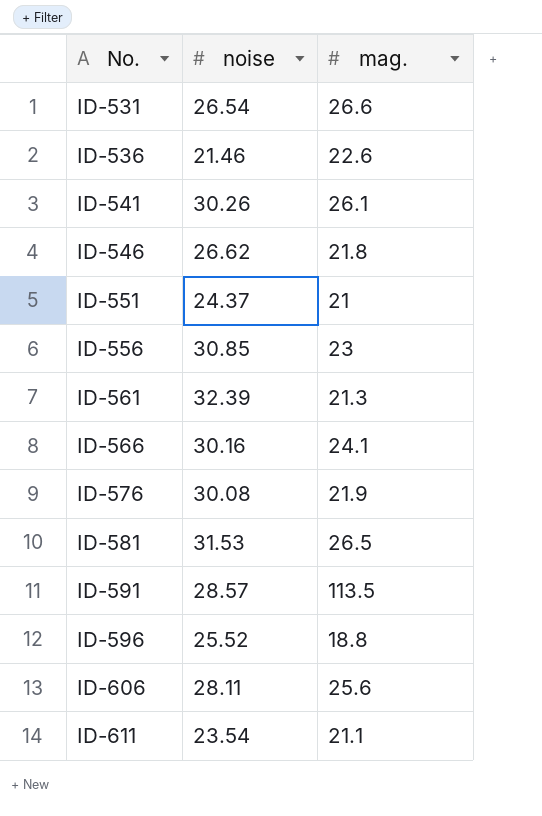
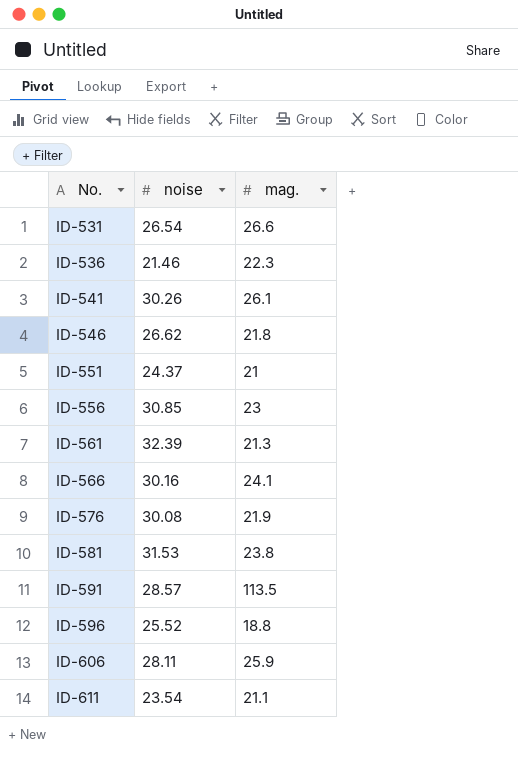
ID-536 | mag.: 22.6 -> 22.3
ID-581 | mag.: 26.5 -> 23.8
ID-606 | mag.: 25.6 -> 25.9

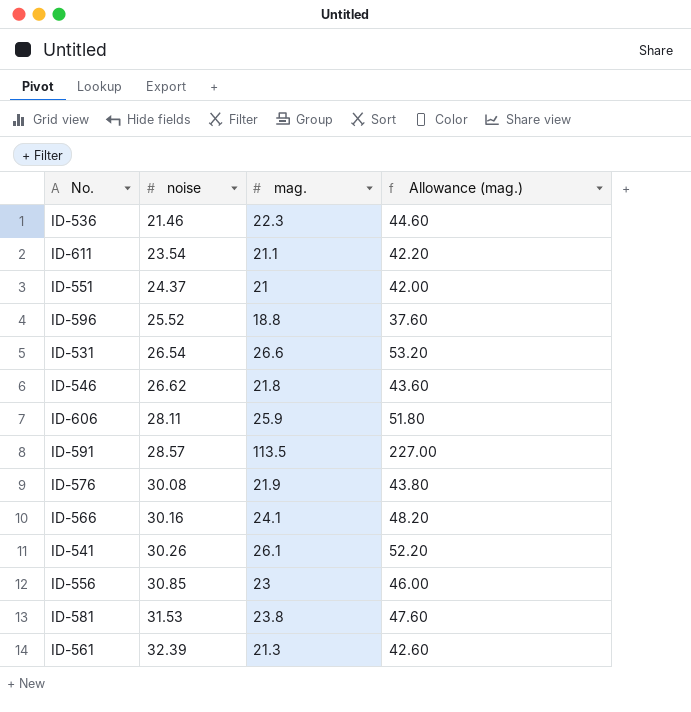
row order: No. ascending -> noise ascending
column Allowance (mag.) | formula: none -> [mag.] * 2

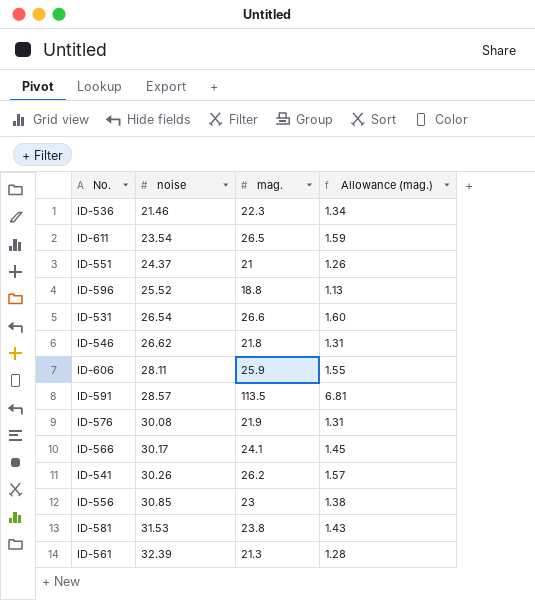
column Allowance (mag.) | formula: [mag.] * 2 -> [mag.] * 0.06
ID-611 | mag.: 21.1 -> 26.5
ID-566 | noise: 30.16 -> 30.17
ID-541 | mag.: 26.1 -> 26.2

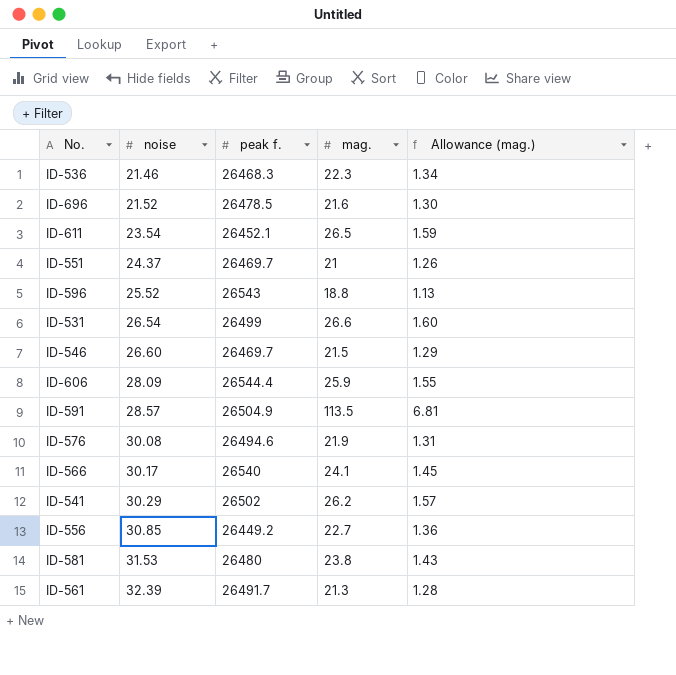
column peak f. | position: none -> 3
row ID-696: none -> 21.52 | 26478.5 | 21.6 | 1.30
ID-546 | noise: 26.62 -> 26.60
ID-546 | mag.: 21.8 -> 21.5
ID-546 | Allowance (mag.): 1.31 -> 1.29
ID-606 | noise: 28.11 -> 28.09
ID-541 | noise: 30.26 -> 30.29
ID-556 | mag.: 23 -> 22.7
ID-556 | Allowance (mag.): 1.38 -> 1.36

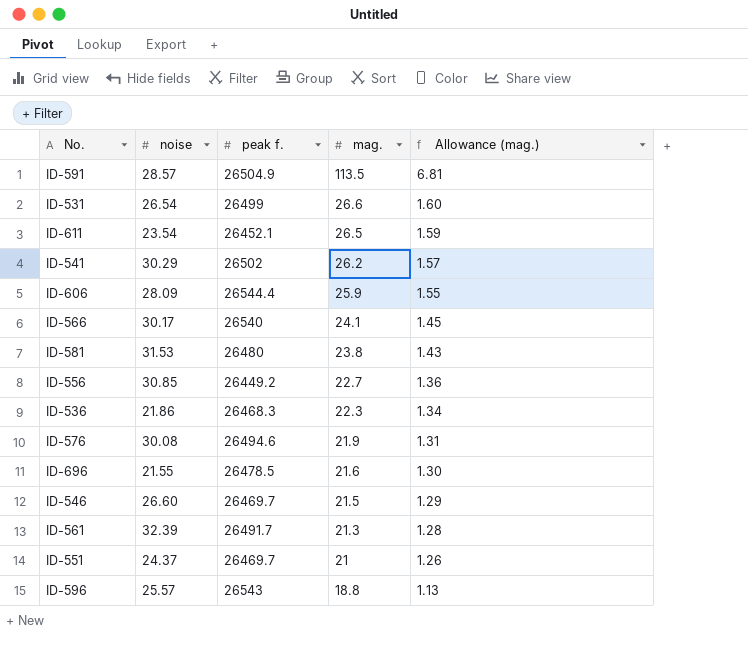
row order: noise ascending -> mag. descending
ID-536 | noise: 21.46 -> 21.86
ID-696 | noise: 21.52 -> 21.55
ID-596 | noise: 25.52 -> 25.57

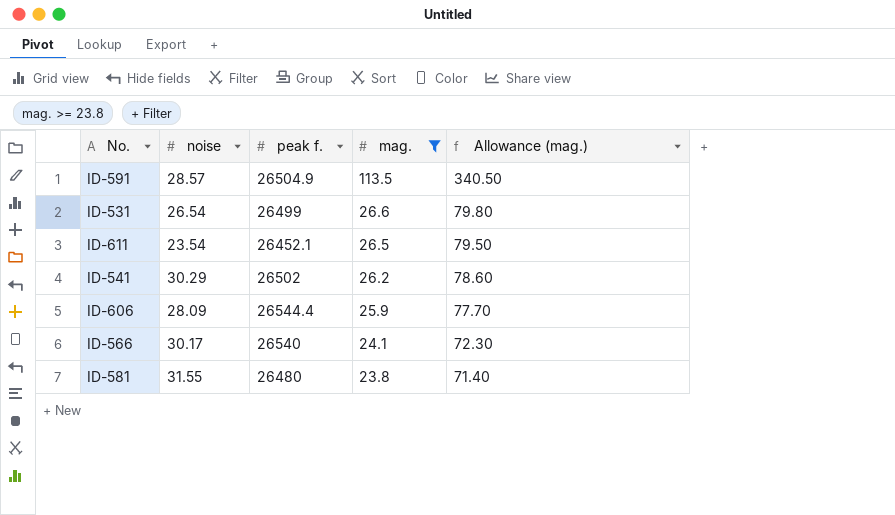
filter: none -> mag. >= 23.8
column Allowance (mag.) | formula: [mag.] * 0.06 -> [mag.] * 3
ID-581 | noise: 31.53 -> 31.55

